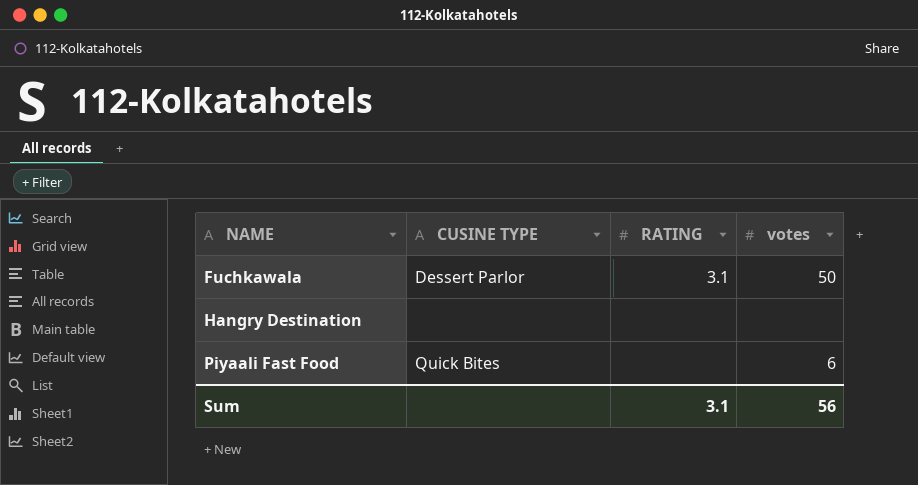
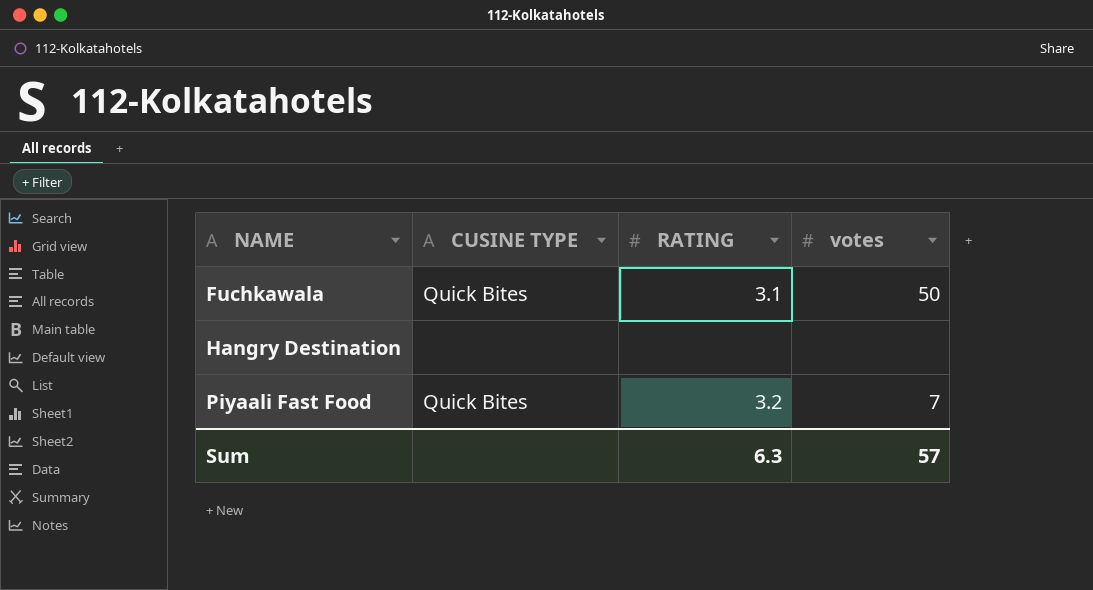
Fuchkawala | CUSINE TYPE: Dessert Parlor -> Quick Bites
Piyaali Fast Food | RATING: none -> 3.2
Piyaali Fast Food | votes: 6 -> 7
Sum | RATING: 3.1 -> 6.3
Sum | votes: 56 -> 57

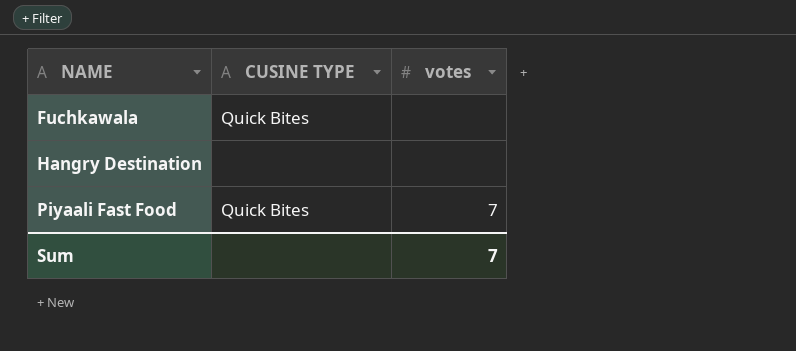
column RATING | position: 3 -> none
Fuchkawala | votes: 50 -> none
Sum | votes: 57 -> 7

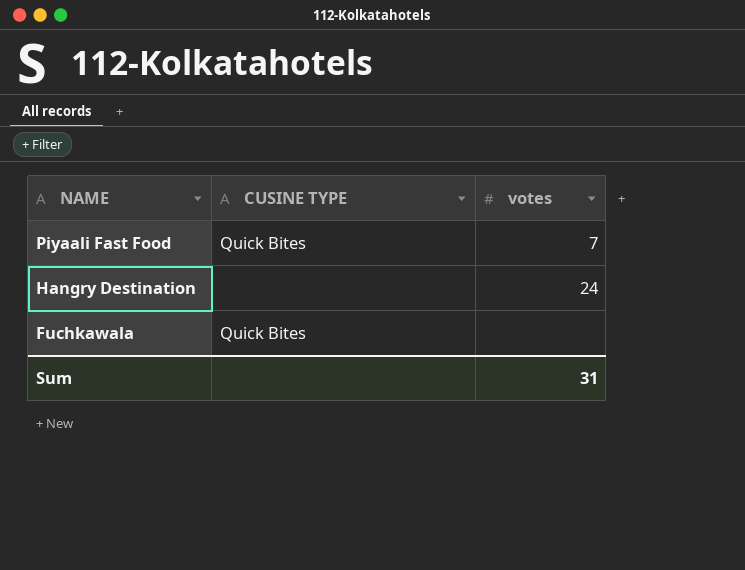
row order: NAME ascending -> NAME descending
Hangry Destination | votes: none -> 24
Sum | votes: 7 -> 31

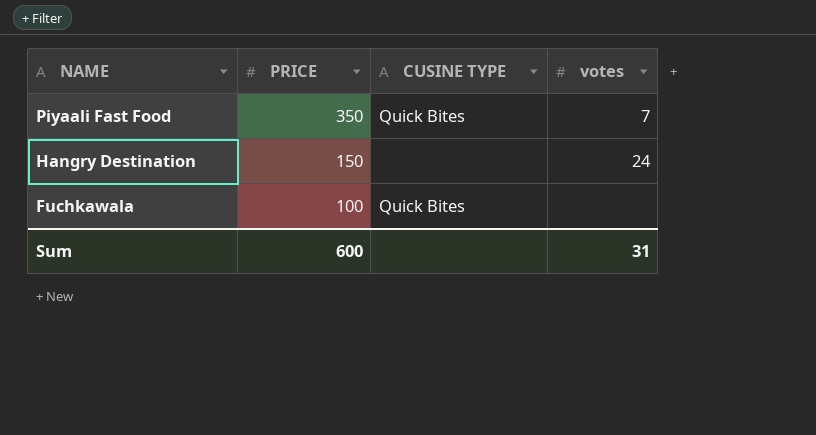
column PRICE | position: none -> 2

